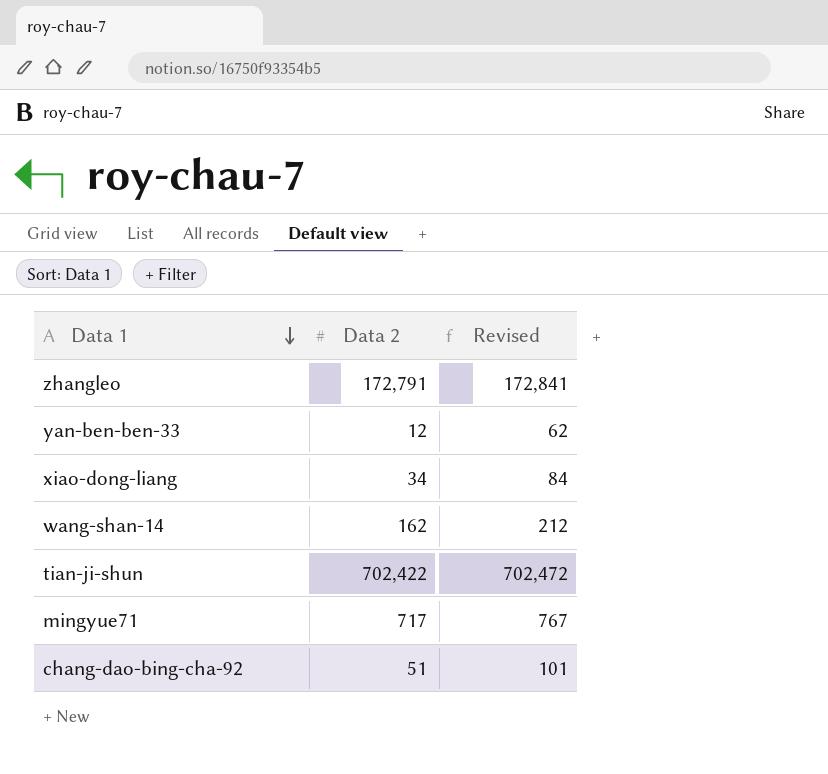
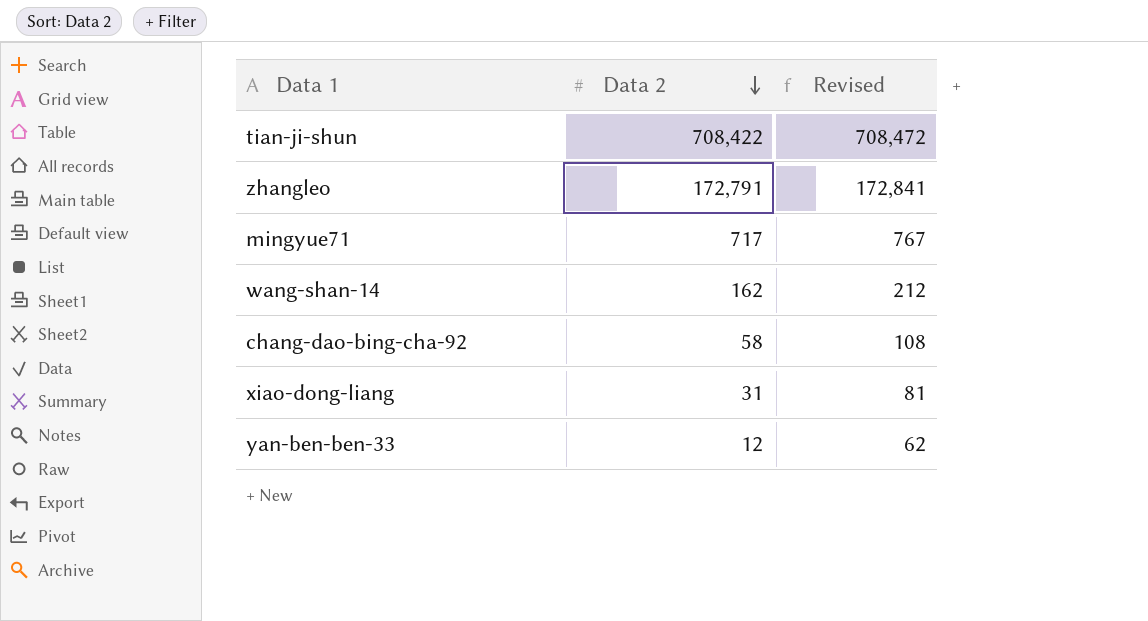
row order: Data 1 descending -> Data 2 descending
tian-ji-shun | Data 2: 702,422 -> 708,422
tian-ji-shun | Revised: 702,472 -> 708,472
chang-dao-bing-cha-92 | Data 2: 51 -> 58
chang-dao-bing-cha-92 | Revised: 101 -> 108
xiao-dong-liang | Data 2: 34 -> 31
xiao-dong-liang | Revised: 84 -> 81

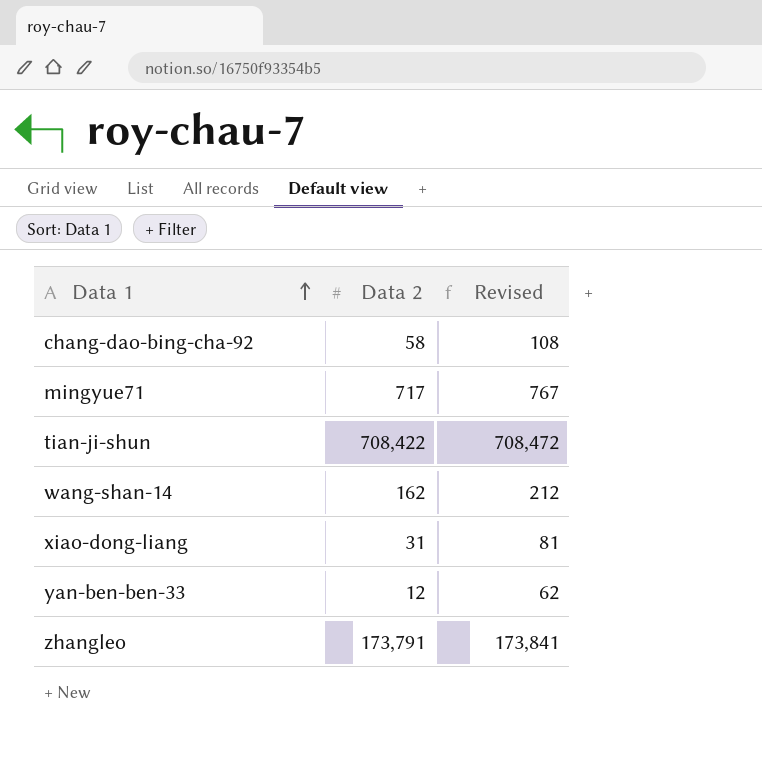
row order: Data 2 descending -> Data 1 ascending
zhangleo | Data 2: 172,791 -> 173,791
zhangleo | Revised: 172,841 -> 173,841

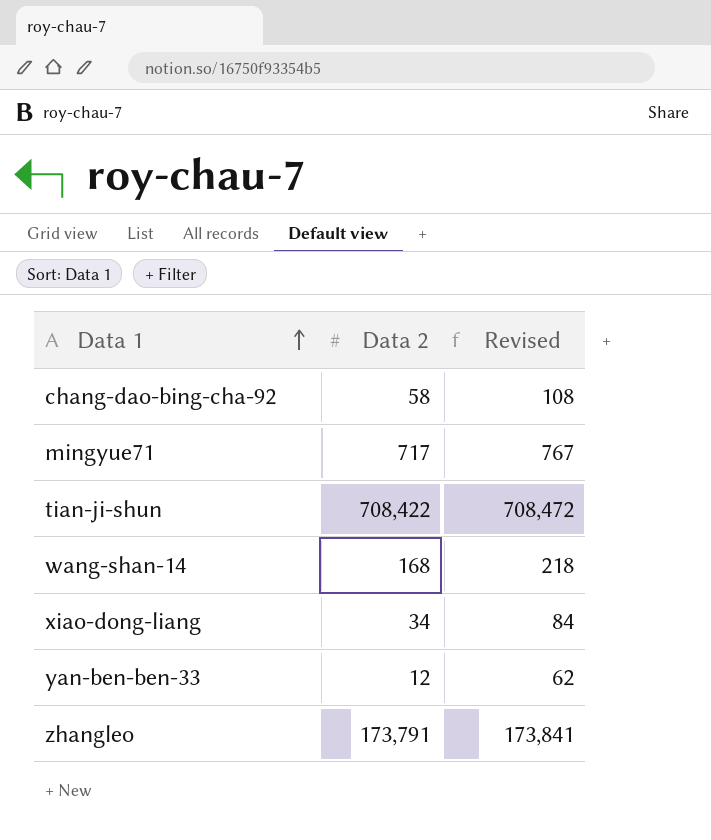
wang-shan-14 | Data 2: 162 -> 168
wang-shan-14 | Revised: 212 -> 218
xiao-dong-liang | Data 2: 31 -> 34
xiao-dong-liang | Revised: 81 -> 84

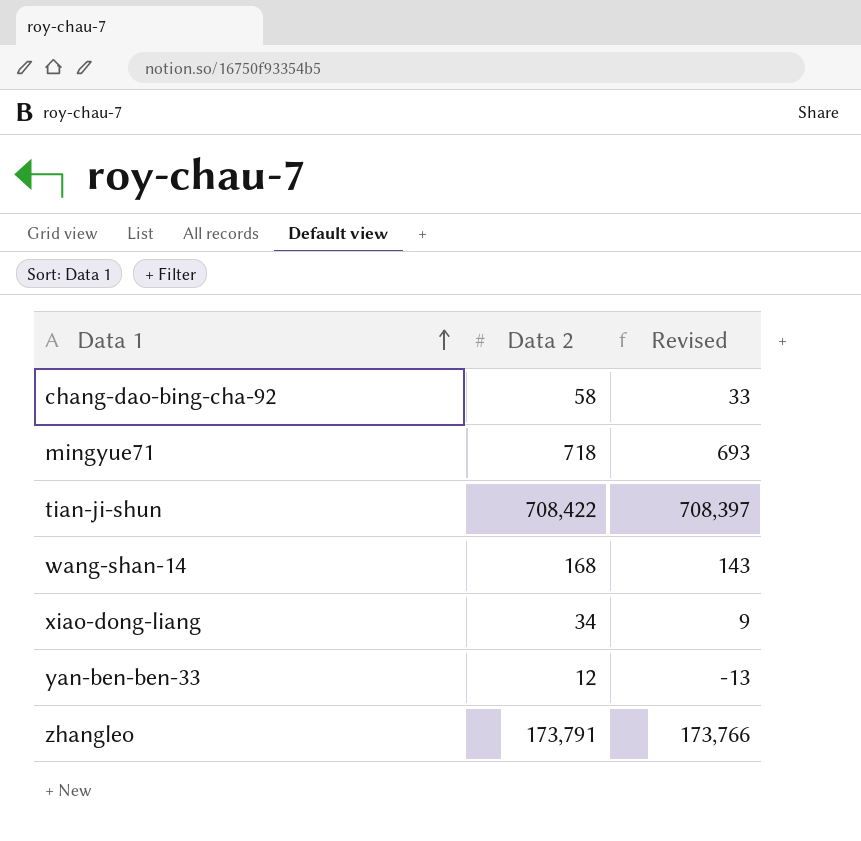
column Revised | formula: [Data 2] + 50 -> [Data 2] - 25
mingyue71 | Data 2: 717 -> 718

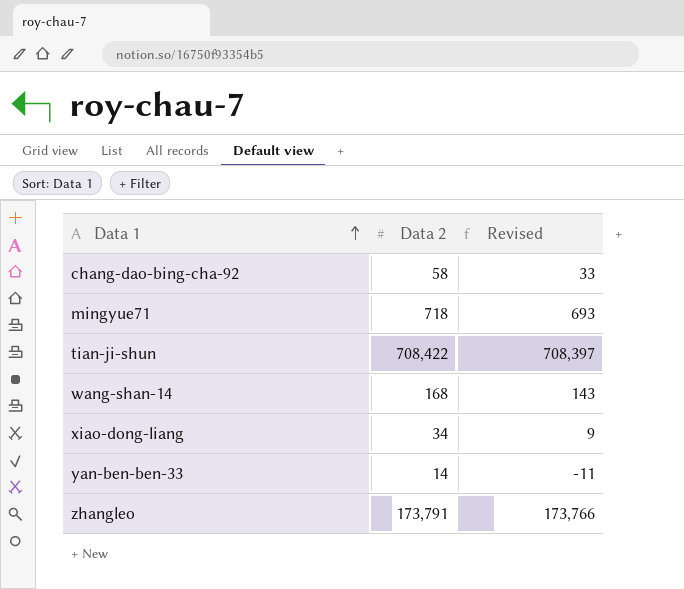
yan-ben-ben-33 | Data 2: 12 -> 14
yan-ben-ben-33 | Revised: -13 -> -11

